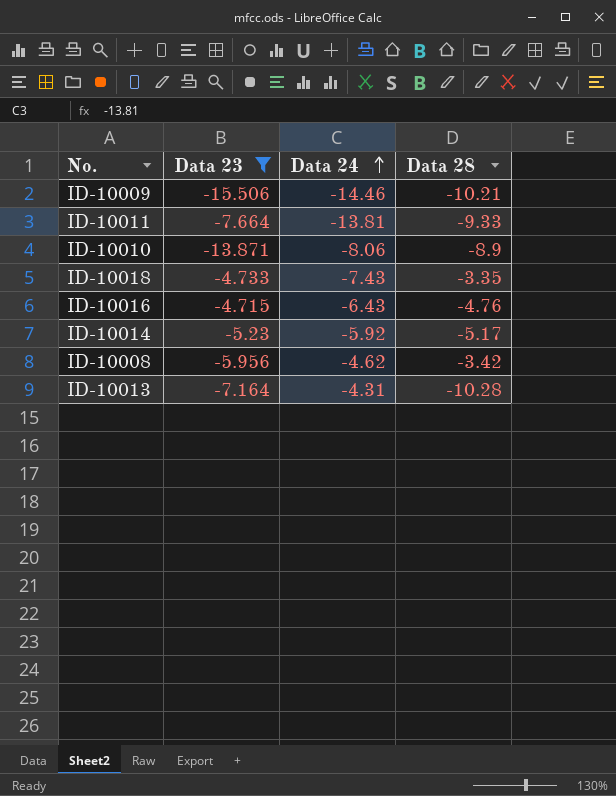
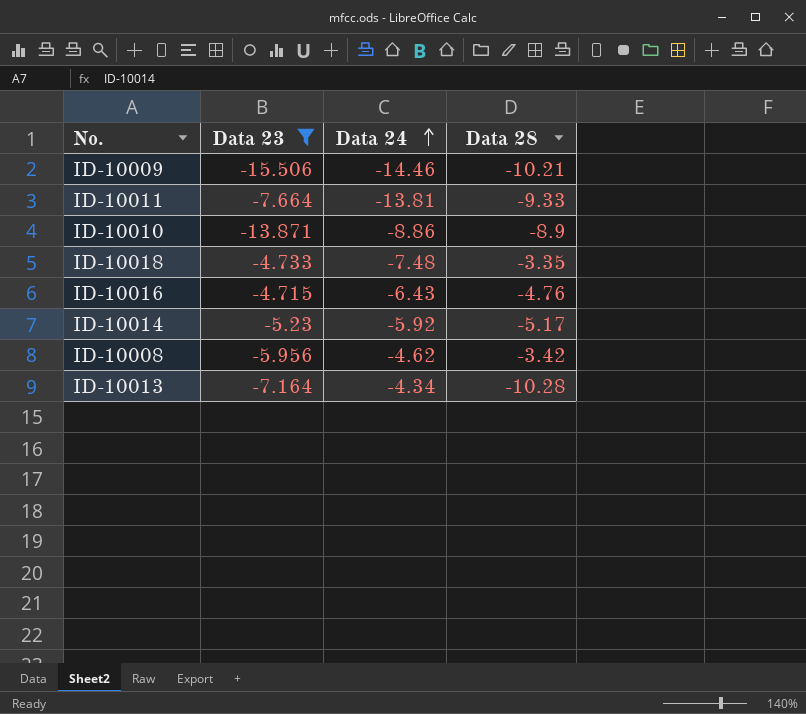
ID-10010 | Data 24: -8.06 -> -8.86
ID-10018 | Data 24: -7.43 -> -7.48
ID-10013 | Data 24: -4.31 -> -4.34

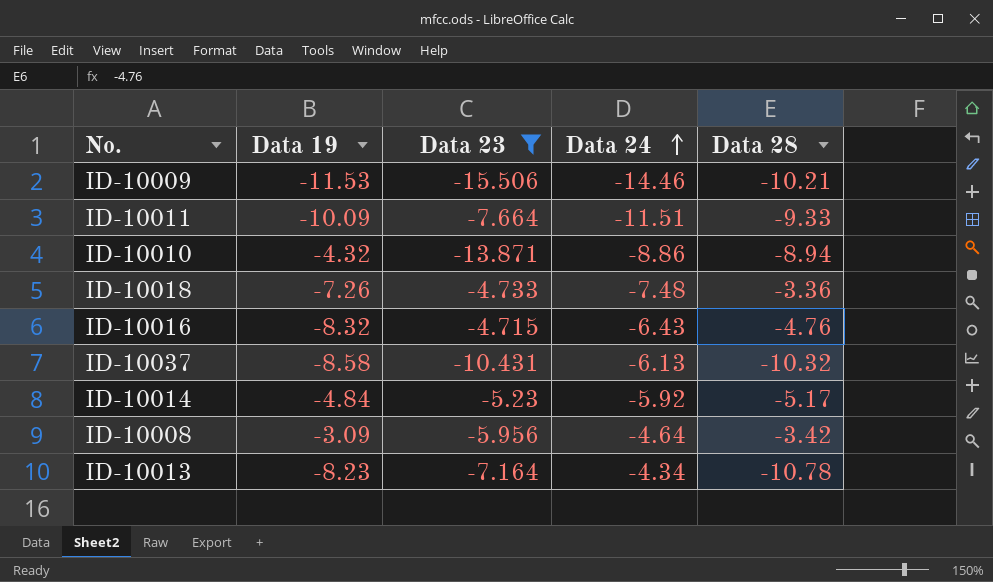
column Data 19 | position: none -> 2
ID-10011 | Data 24: -13.81 -> -11.51
ID-10010 | Data 28: -8.9 -> -8.94
ID-10018 | Data 28: -3.35 -> -3.36
row ID-10037: none -> -8.58 | -10.431 | -6.13 | -10.32
ID-10008 | Data 24: -4.62 -> -4.64
ID-10013 | Data 28: -10.28 -> -10.78

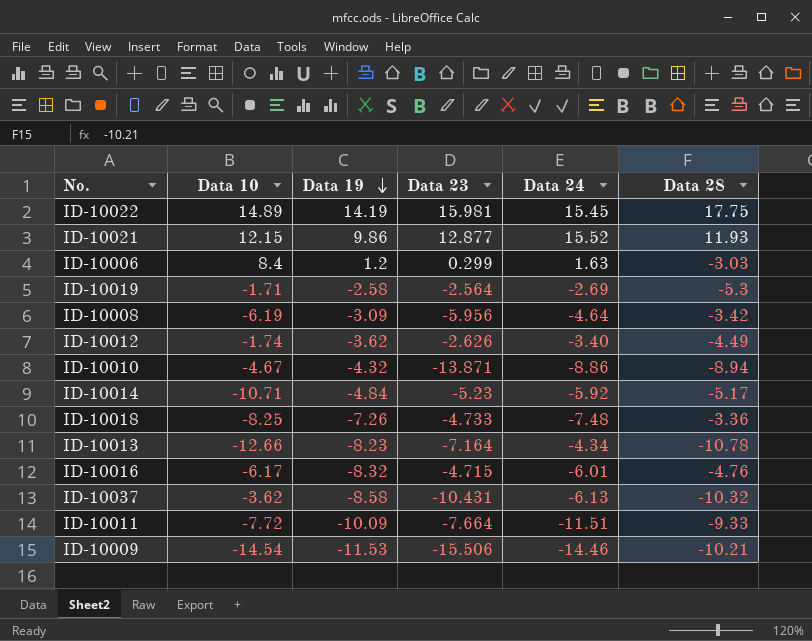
filter: Data 23 <= -4.715 -> none
row order: Data 24 ascending -> Data 19 descending
column Data 10 | position: none -> 2
ID-10016 | Data 24: -6.43 -> -6.01

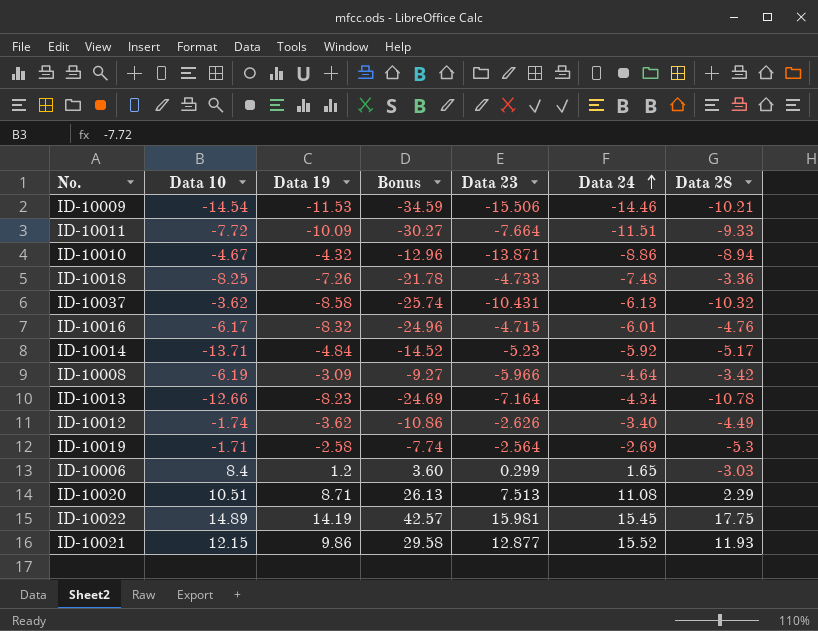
row order: Data 19 descending -> Data 24 ascending
column Bonus | formula: none -> [Data 19] * 3
ID-10014 | Data 10: -10.71 -> -13.71
ID-10008 | Data 23: -5.956 -> -5.966
ID-10006 | Data 24: 1.63 -> 1.65
row ID-10020: none -> 10.51 | 8.71 | 26.13 | 7.513 | 11.08 | 2.29

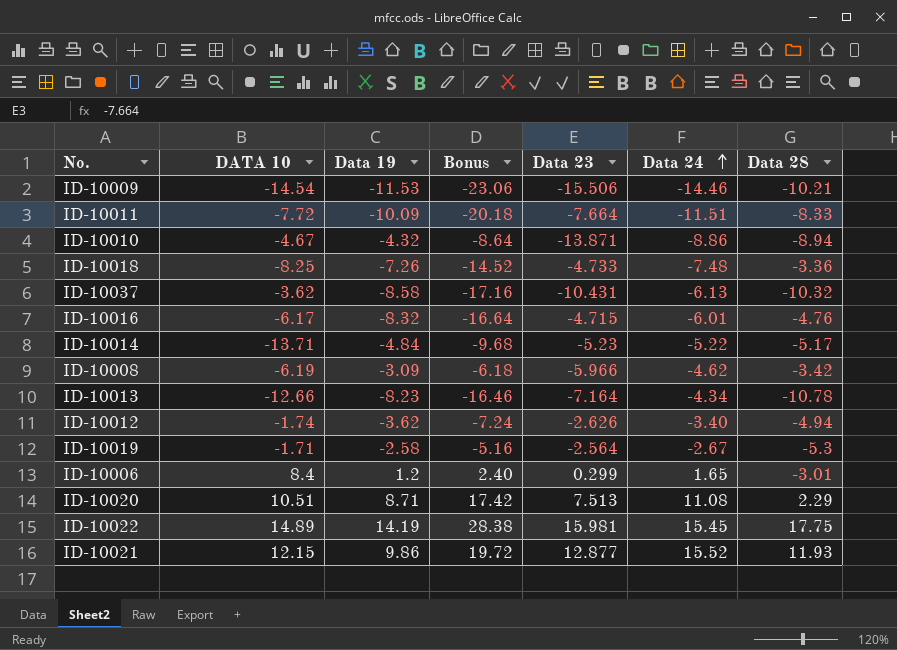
column name: Data 10 -> DATA 10
column Bonus | formula: [Data 19] * 3 -> [Data 19] * 2
ID-10011 | Data 28: -9.33 -> -8.33
ID-10014 | Data 24: -5.92 -> -5.22
ID-10008 | Data 24: -4.64 -> -4.62
ID-10012 | Data 28: -4.49 -> -4.94
ID-10019 | Data 24: -2.69 -> -2.67
ID-10006 | Data 28: -3.03 -> -3.01

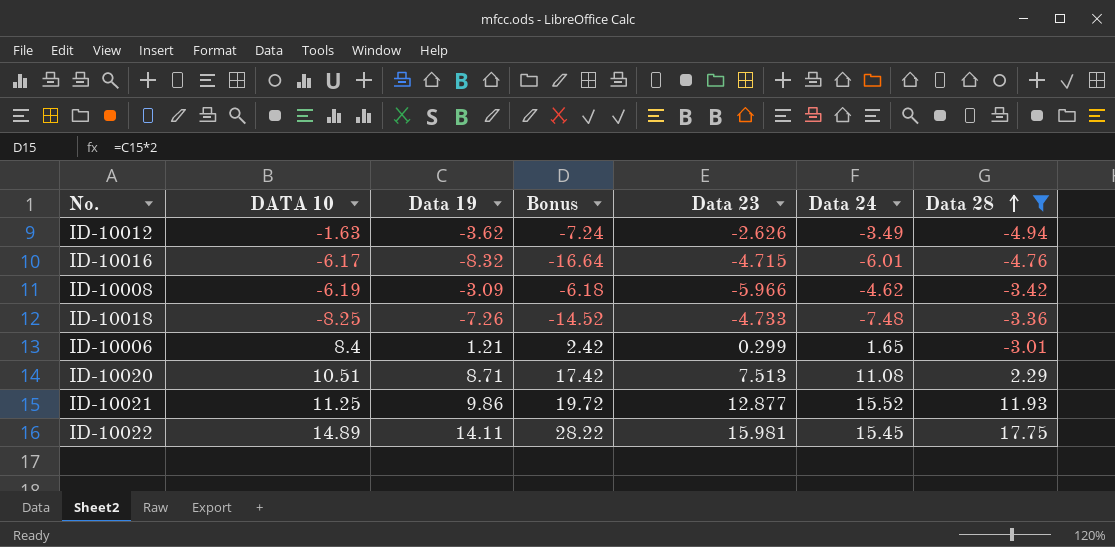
filter: none -> Data 28 >= -4.94
row order: Data 24 ascending -> Data 28 ascending
ID-10012 | DATA 10: -1.74 -> -1.63
ID-10012 | Data 24: -3.40 -> -3.49
ID-10006 | Data 19: 1.2 -> 1.21
ID-10006 | Bonus: 2.40 -> 2.42
ID-10021 | DATA 10: 12.15 -> 11.25
ID-10022 | Data 19: 14.19 -> 14.11
ID-10022 | Bonus: 28.38 -> 28.22

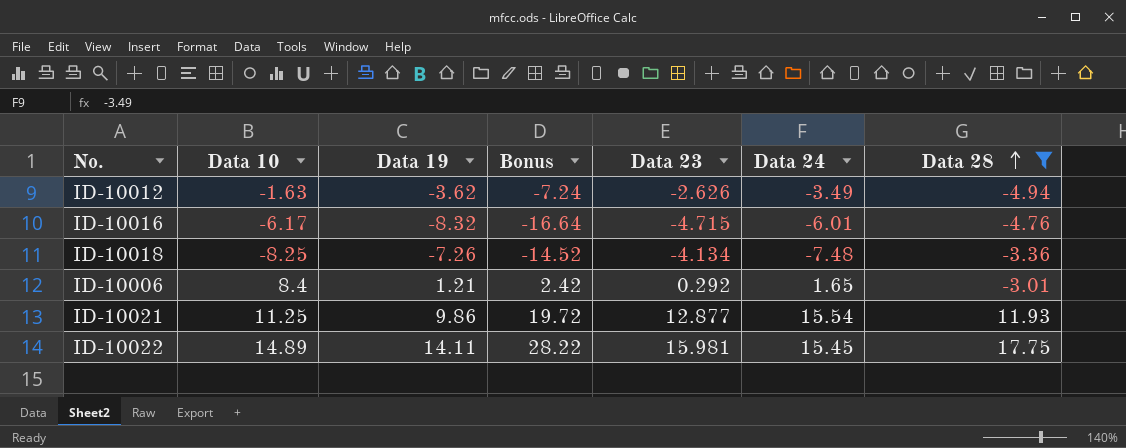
column name: DATA 10 -> Data 10
row ID-10008: -6.19 | -3.09 | -6.18 | -5.966 | -4.62 | -3.42 -> none
row ID-10020: 10.51 | 8.71 | 17.42 | 7.513 | 11.08 | 2.29 -> none
ID-10018 | Data 23: -4.733 -> -4.134
ID-10006 | Data 23: 0.299 -> 0.292
ID-10021 | Data 24: 15.52 -> 15.54

